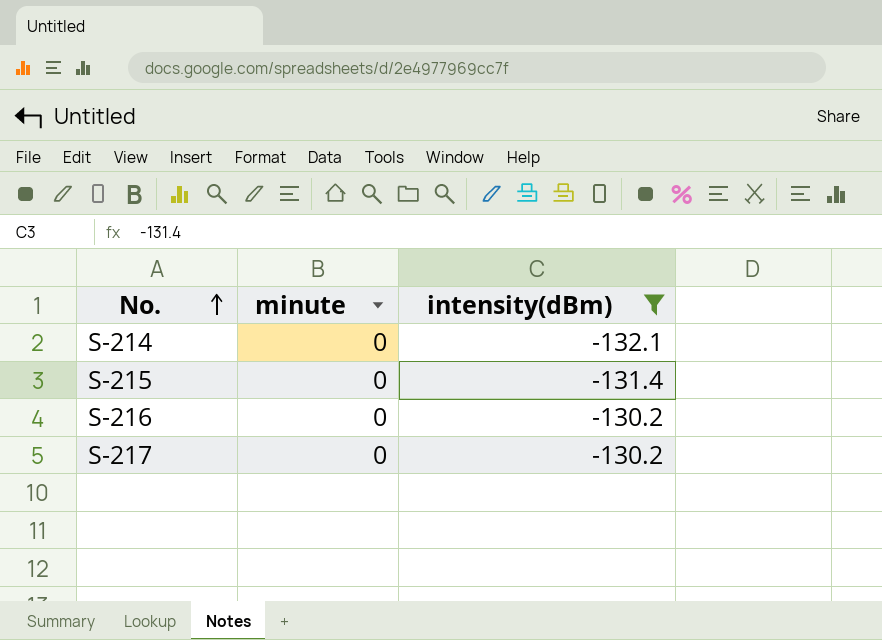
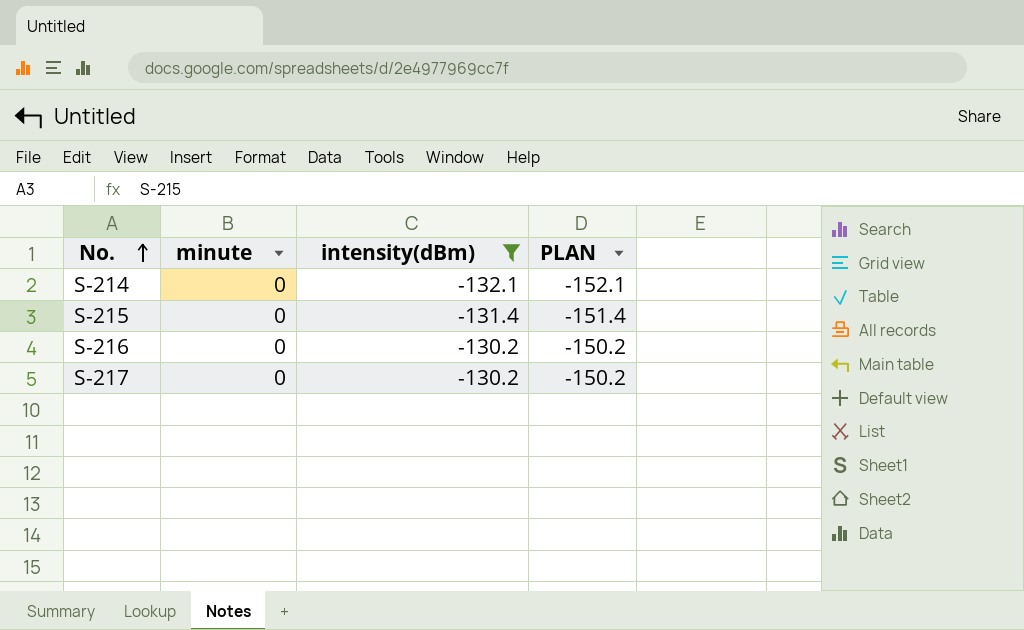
column PLAN | formula: none -> [intensity(dBm)] - 20

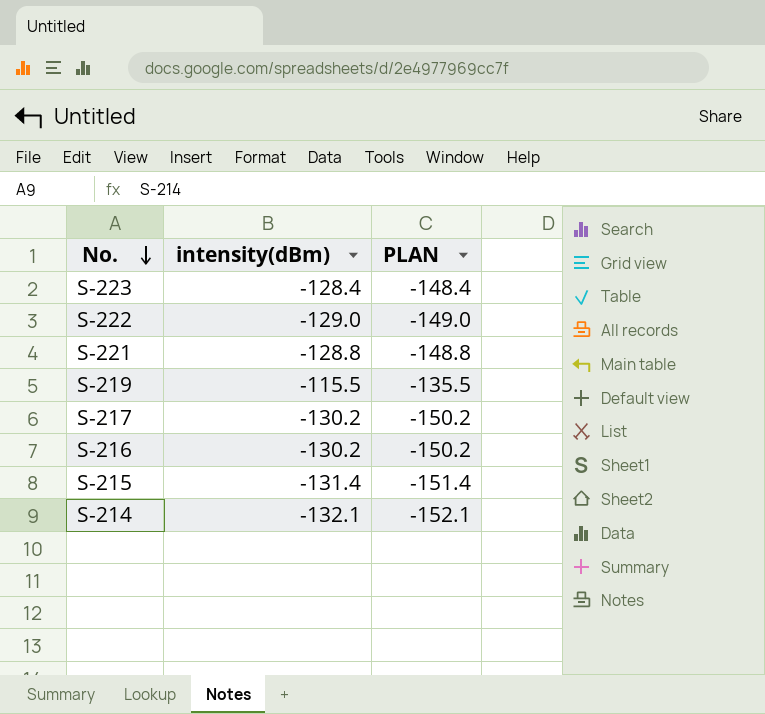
filter: intensity(dBm) <= -130.2 -> none
row order: No. ascending -> No. descending
column minute | position: 2 -> none

